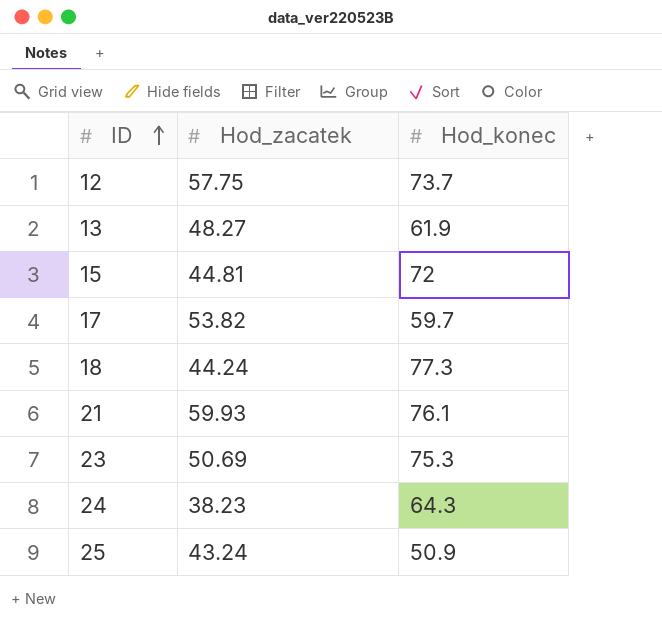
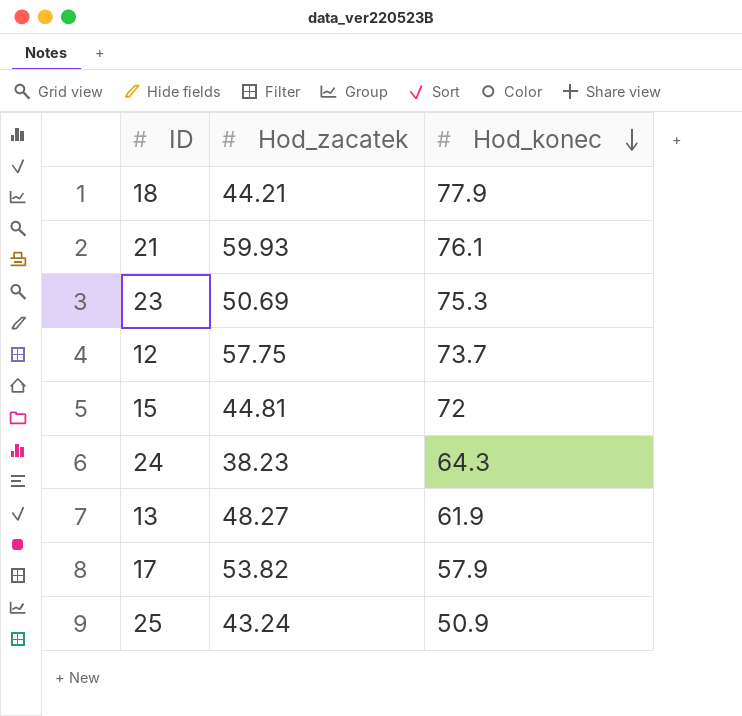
row order: ID ascending -> Hod_konec descending
18 | Hod_zacatek: 44.24 -> 44.21
18 | Hod_konec: 77.3 -> 77.9
17 | Hod_konec: 59.7 -> 57.9

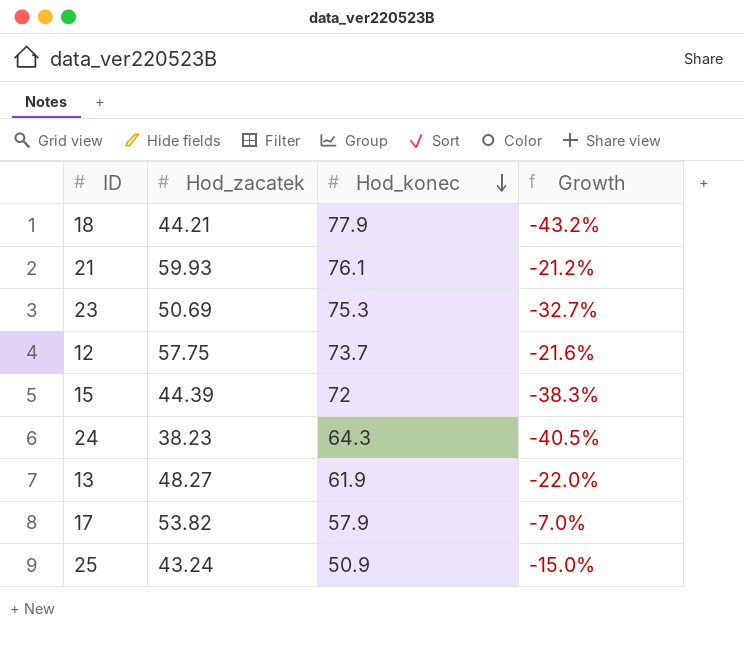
column Growth | formula: none -> ([Hod_zacatek] - [Hod_konec]) / [Hod_konec]
15 | Hod_zacatek: 44.81 -> 44.39

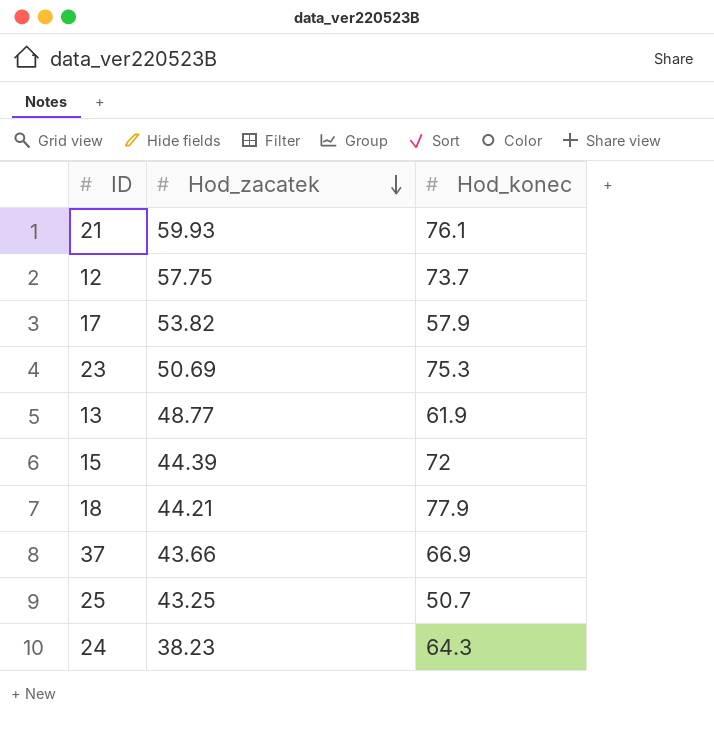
row order: Hod_konec descending -> Hod_zacatek descending
column Growth | formula: ([Hod_zacatek] - [Hod_konec]) / [Hod_konec] -> none
13 | Hod_zacatek: 48.27 -> 48.77
row 37: none -> 43.66 | 66.9
25 | Hod_zacatek: 43.24 -> 43.25
25 | Hod_konec: 50.9 -> 50.7

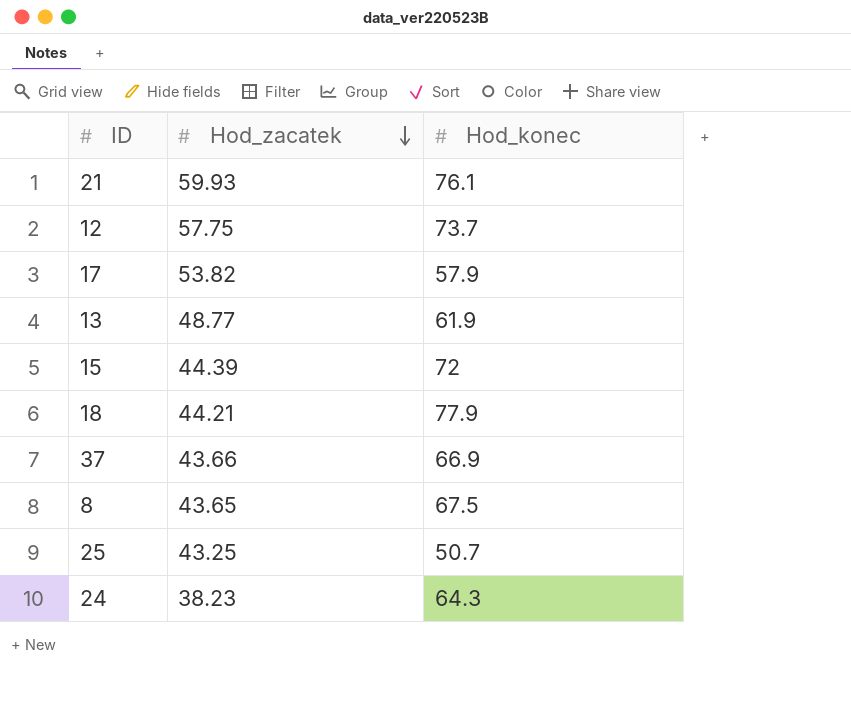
row 23: 50.69 | 75.3 -> none
row 8: none -> 43.65 | 67.5

